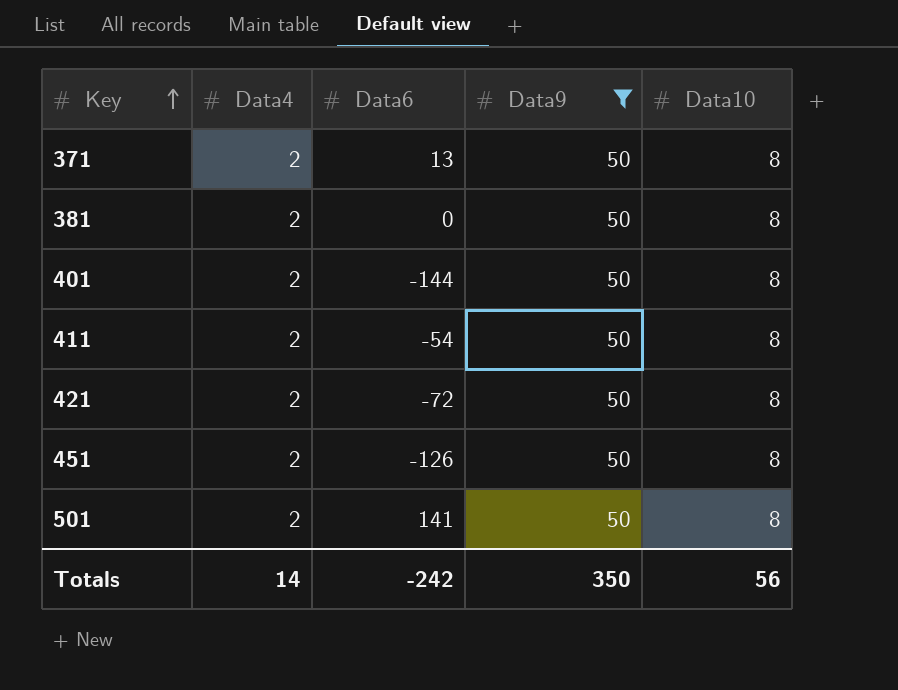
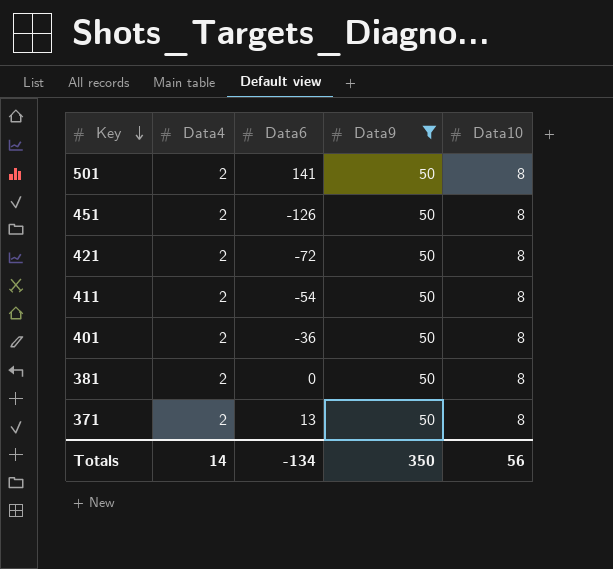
row order: Key ascending -> Key descending
401 | Data6: -144 -> -36
Totals | Data6: -242 -> -134

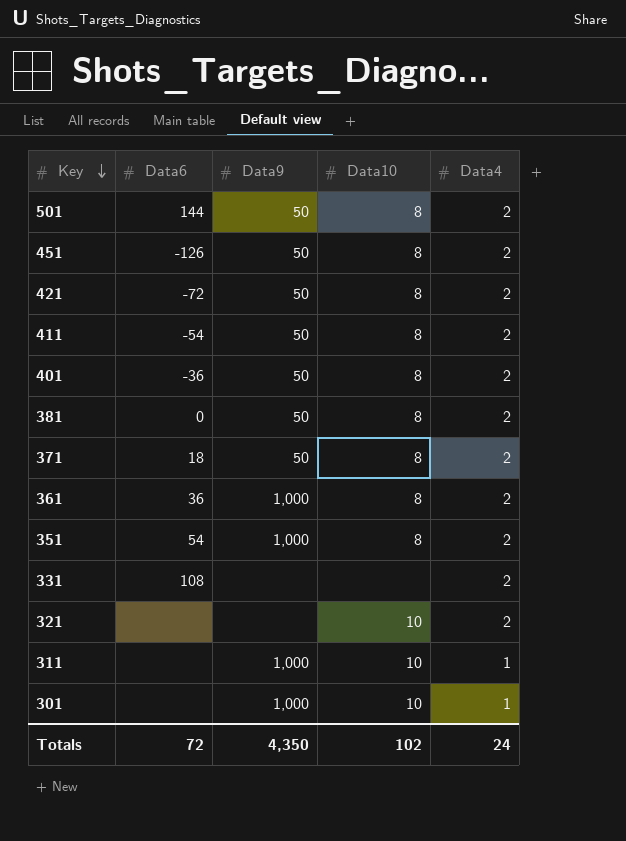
filter: Data9 = 50 -> none
column Data4 | position: 2 -> 5
501 | Data6: 141 -> 144
371 | Data6: 13 -> 18
Totals | Data6: -134 -> 72
Totals | Data9: 350 -> 4,350
Totals | Data10: 56 -> 102
Totals | Data4: 14 -> 24

